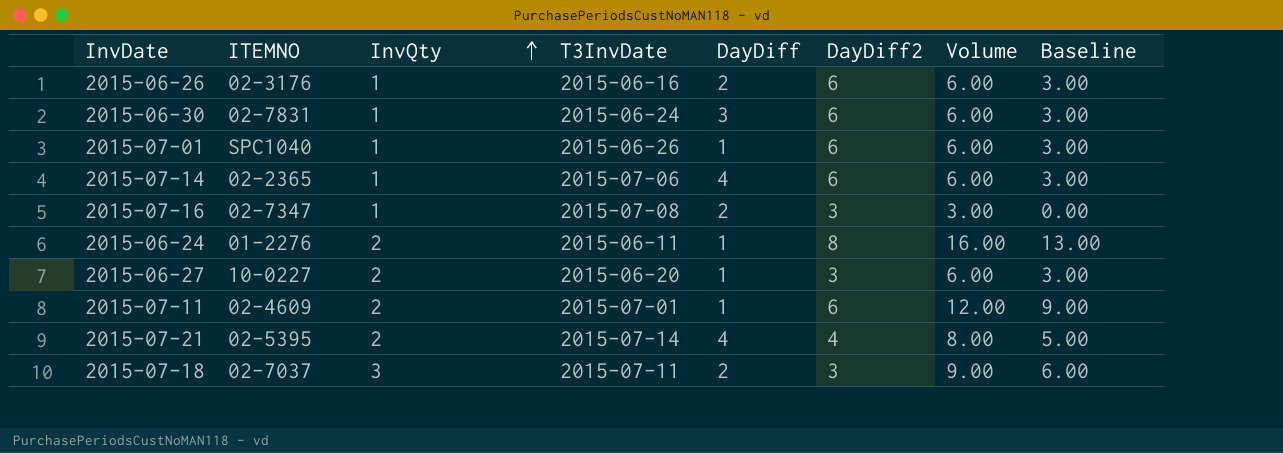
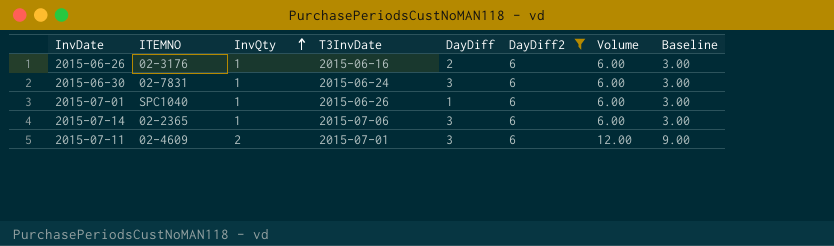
filter: none -> DayDiff2 = 6
2015-07-14 | DayDiff: 4 -> 3
2015-07-11 | DayDiff: 1 -> 3

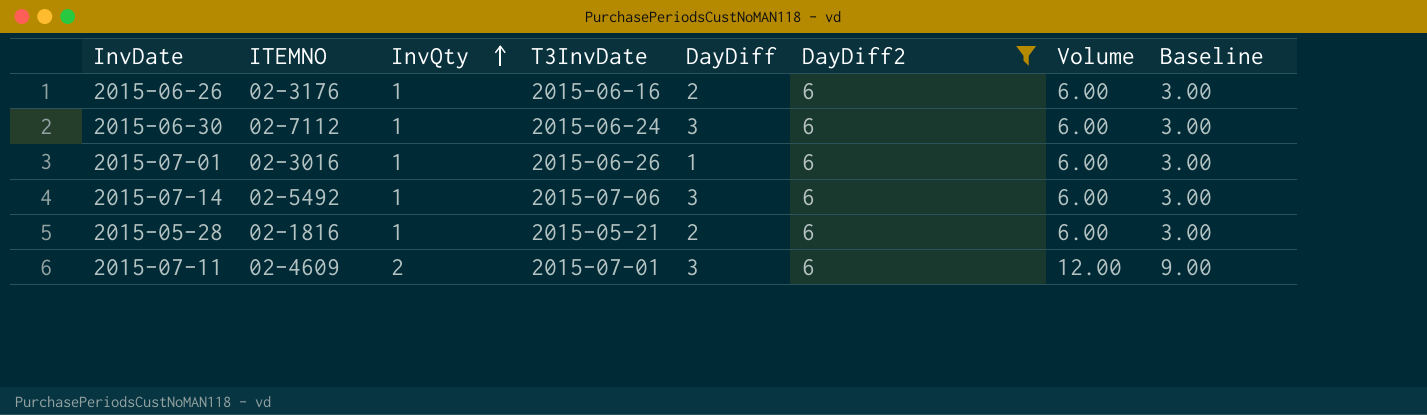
2015-06-30 | ITEMNO: 02-7831 -> 02-7112
2015-07-01 | ITEMNO: SPC1040 -> 02-3016
2015-07-14 | ITEMNO: 02-2365 -> 02-5492
row 2015-05-28: none -> 02-1816 | 1 | 2015-05-21 | 2 | 6 | 6.00 | 3.00

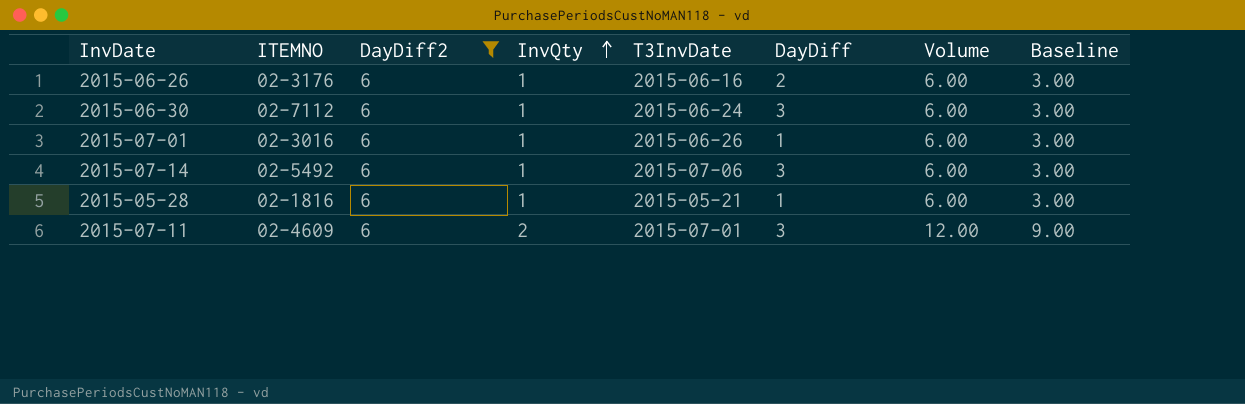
column DayDiff2 | position: 6 -> 3
2015-05-28 | DayDiff: 2 -> 1

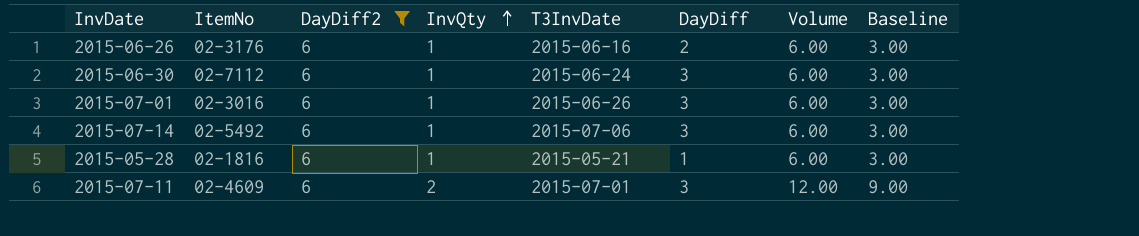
column name: ITEMNO -> ItemNo
2015-07-01 | DayDiff: 1 -> 3

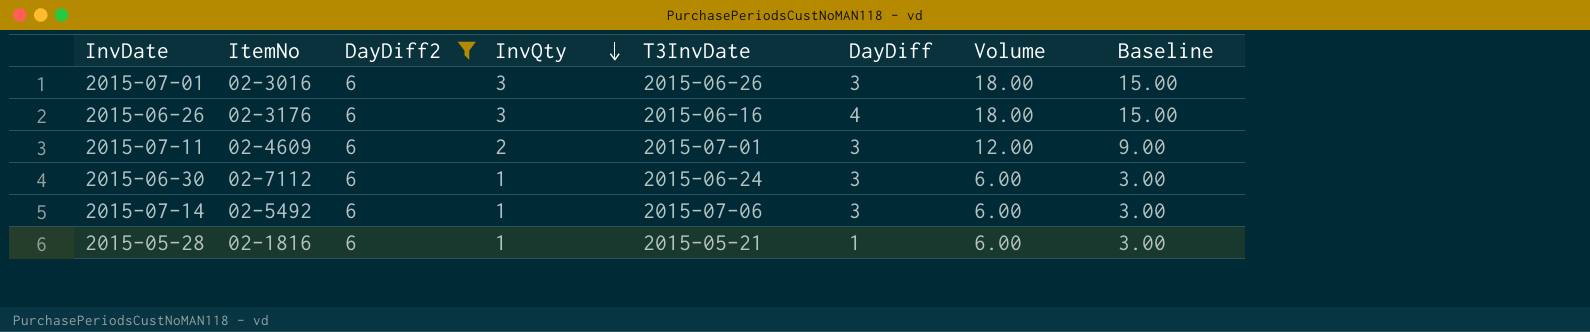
row order: InvQty ascending -> InvQty descending
2015-07-01 | InvQty: 1 -> 3
2015-07-01 | Volume: 6.00 -> 18.00
2015-07-01 | Baseline: 3.00 -> 15.00
2015-06-26 | InvQty: 1 -> 3
2015-06-26 | DayDiff: 2 -> 4
2015-06-26 | Volume: 6.00 -> 18.00
2015-06-26 | Baseline: 3.00 -> 15.00

